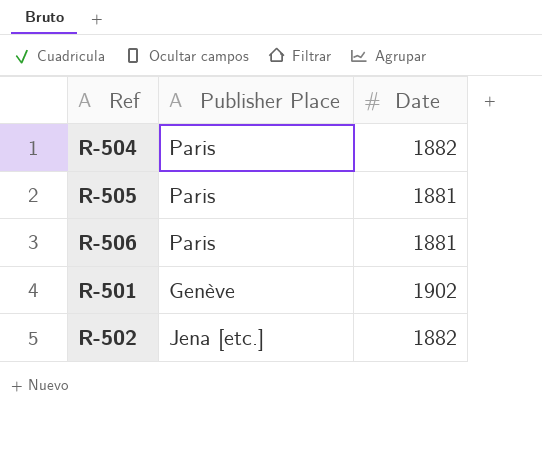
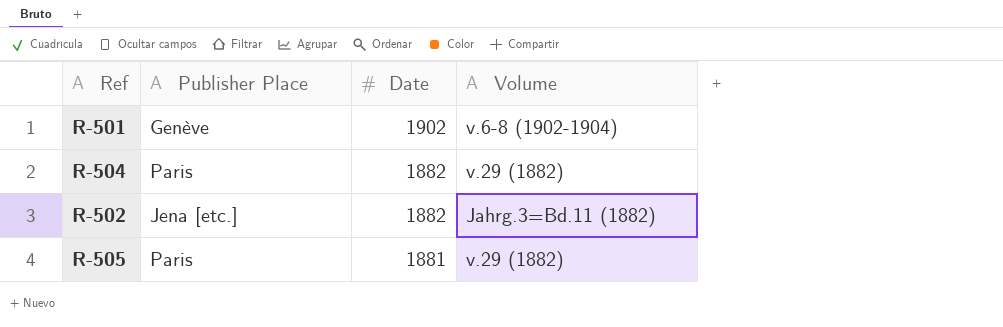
row order: none -> Date descending
column Volume | position: none -> 4
row R-506: Paris | 1881 -> none

